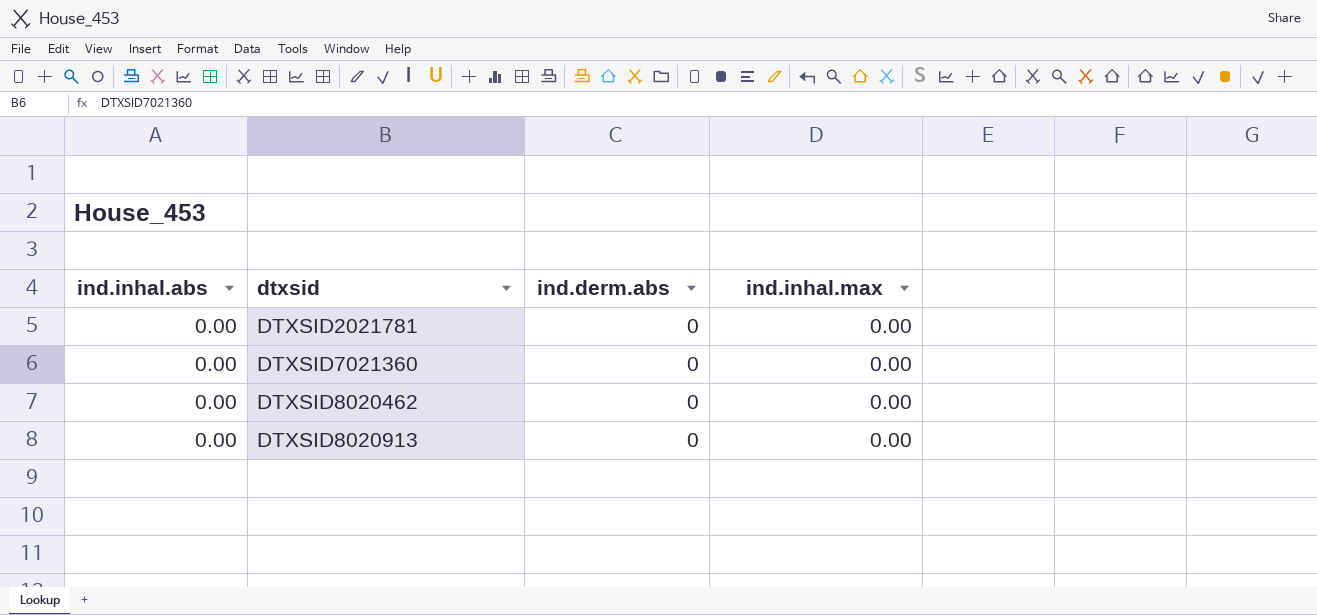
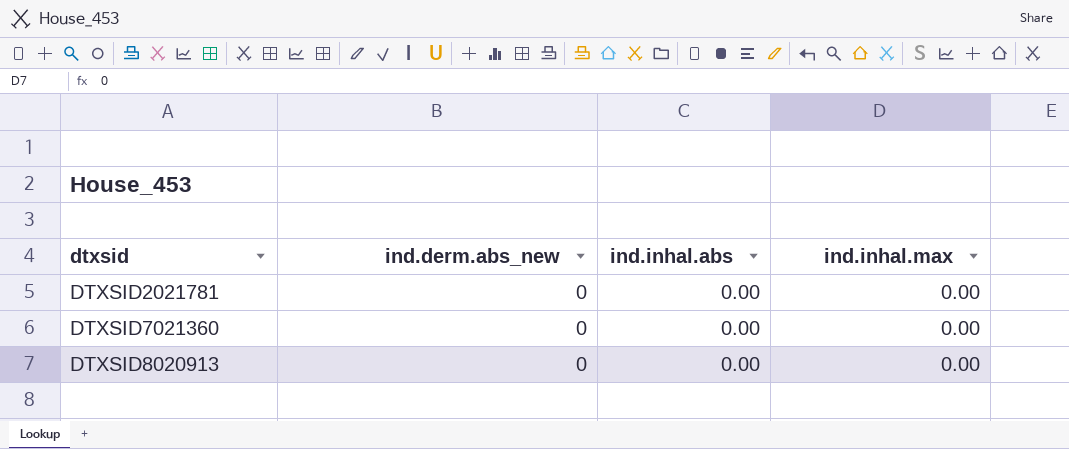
column name: ind.derm.abs -> ind.derm.abs_new
column ind.inhal.abs | position: 1 -> 3
row DTXSID8020462: 0.00 | 0 | 0.00 -> none

